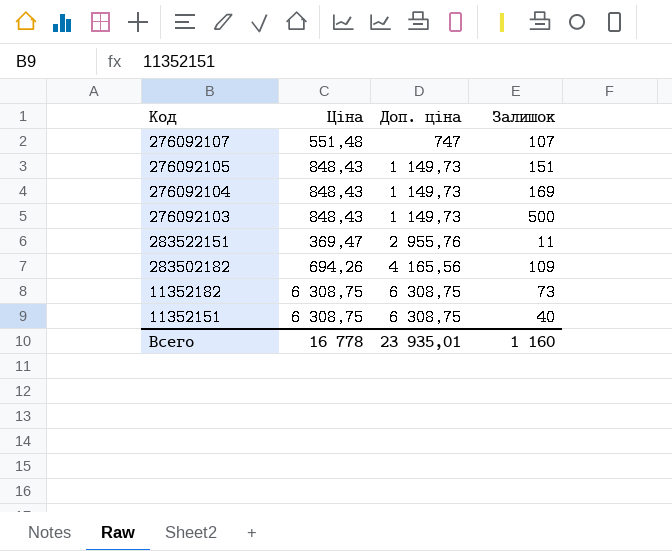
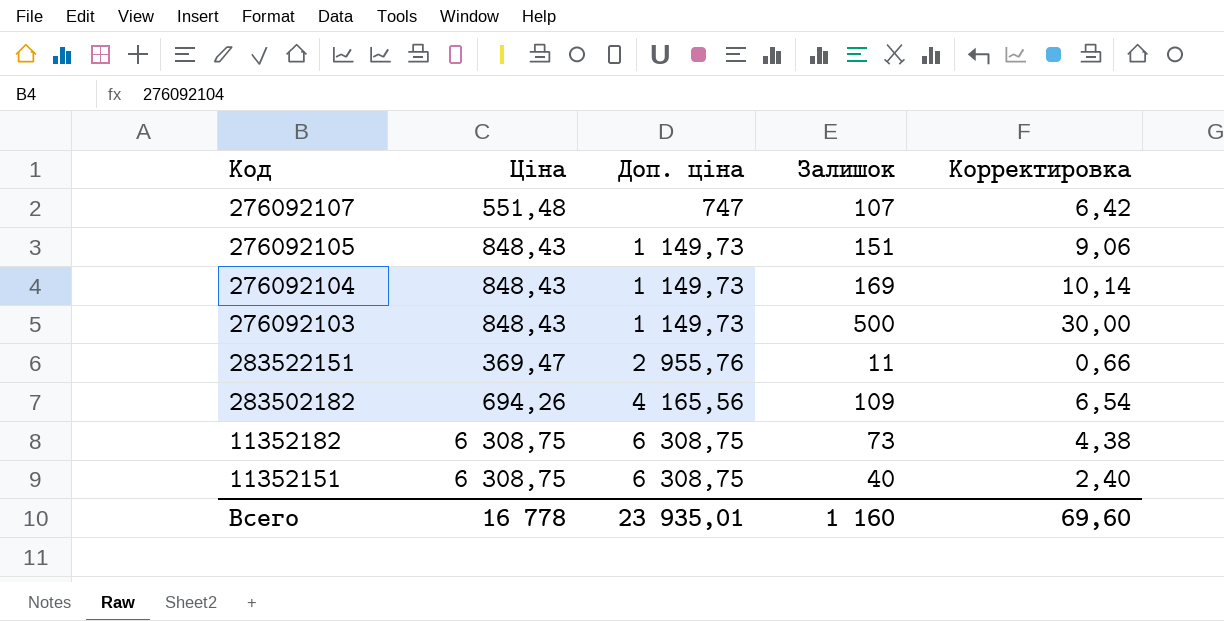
column Корректировка | formula: none -> [Залишок] * 0,06

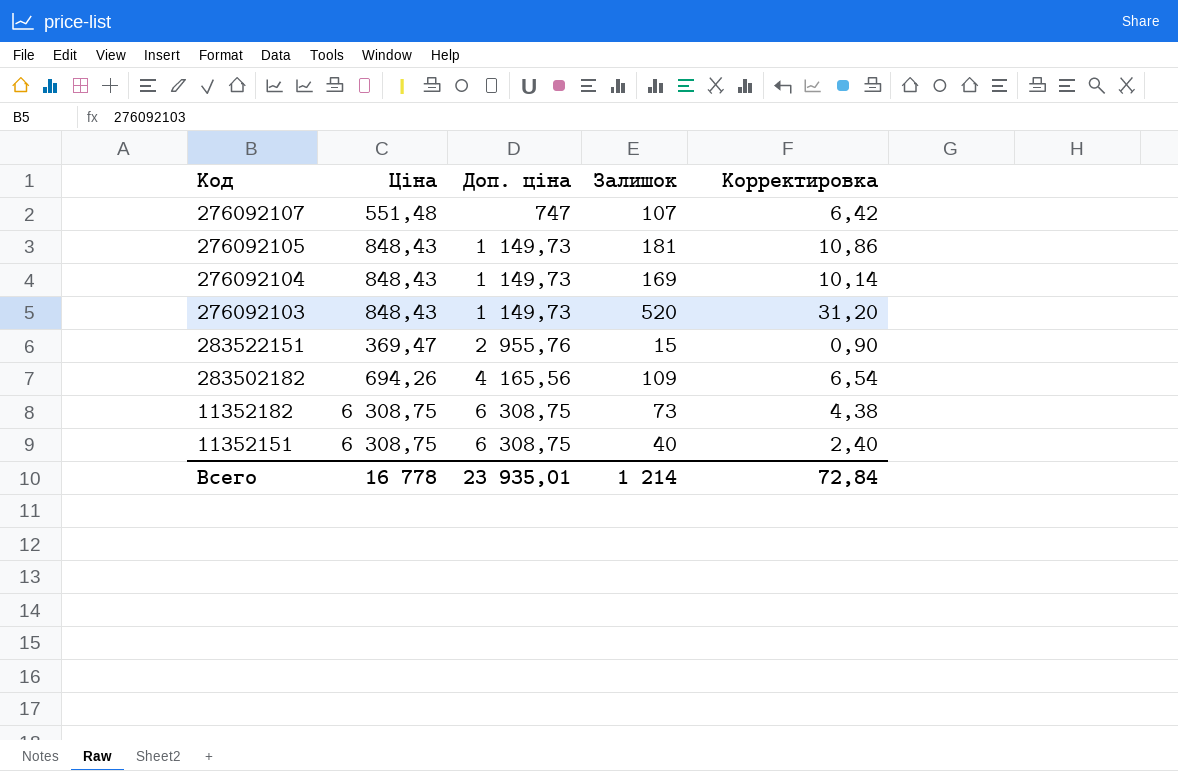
276092105 | Залишок: 151 -> 181
276092105 | Корректировка: 9,06 -> 10,86
276092103 | Залишок: 500 -> 520
276092103 | Корректировка: 30,00 -> 31,20
283522151 | Залишок: 11 -> 15
283522151 | Корректировка: 0,66 -> 0,90
Всего | Залишок: 1 160 -> 1 214
Всего | Корректировка: 69,60 -> 72,84

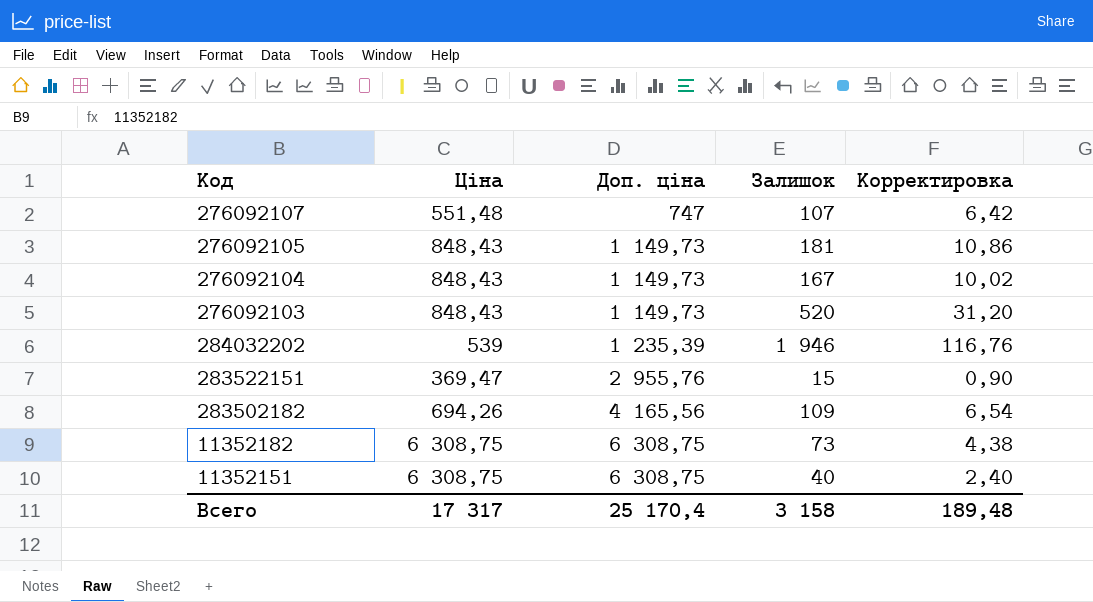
276092104 | Залишок: 169 -> 167
276092104 | Корректировка: 10,14 -> 10,02
row 284032202: none -> 539 | 1 235,39 | 1 946 | 116,76
Всего | Ціна: 16 778 -> 17 317
Всего | Доп. ціна: 23 935,01 -> 25 170,4
Всего | Залишок: 1 214 -> 3 158
Всего | Корректировка: 72,84 -> 189,48

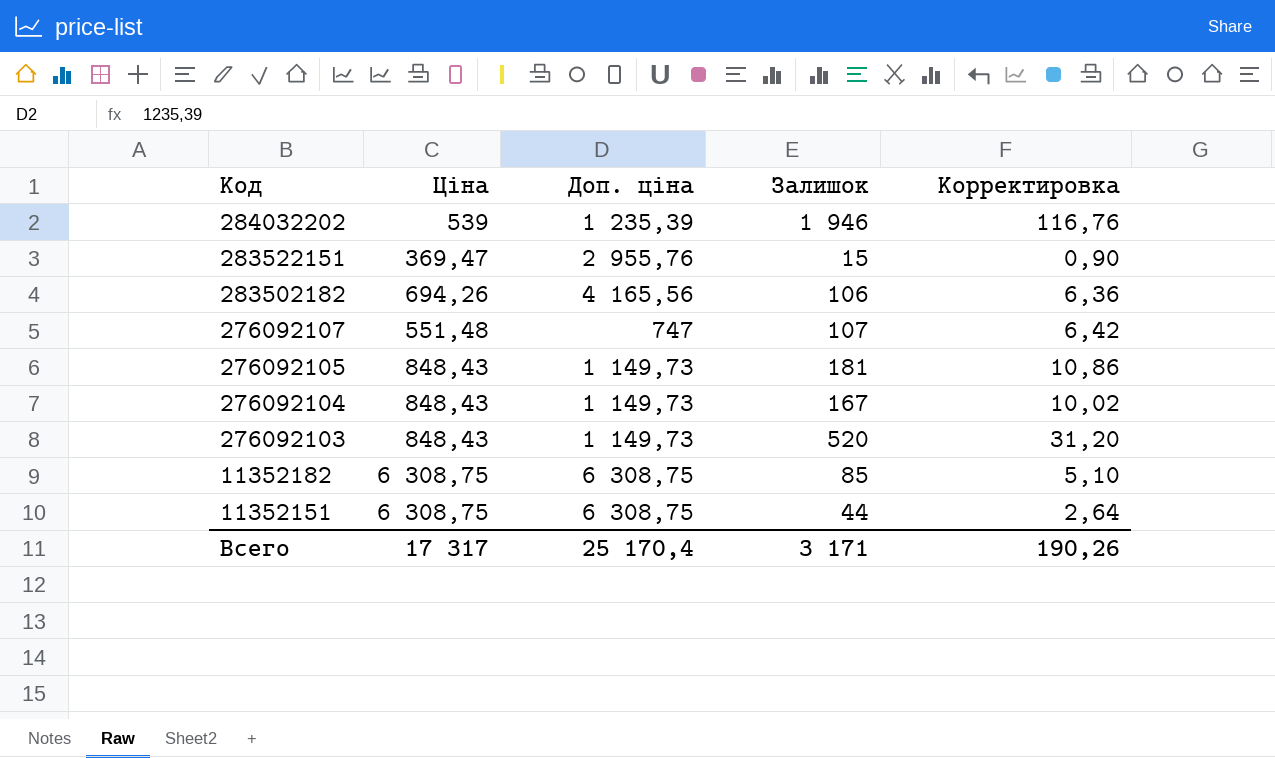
row order: Доп. ціна ascending -> Код descending
283502182 | Залишок: 109 -> 106
283502182 | Корректировка: 6,54 -> 6,36
11352182 | Залишок: 73 -> 85
11352182 | Корректировка: 4,38 -> 5,10
11352151 | Залишок: 40 -> 44
11352151 | Корректировка: 2,40 -> 2,64
Всего | Залишок: 3 158 -> 3 171
Всего | Корректировка: 189,48 -> 190,26

